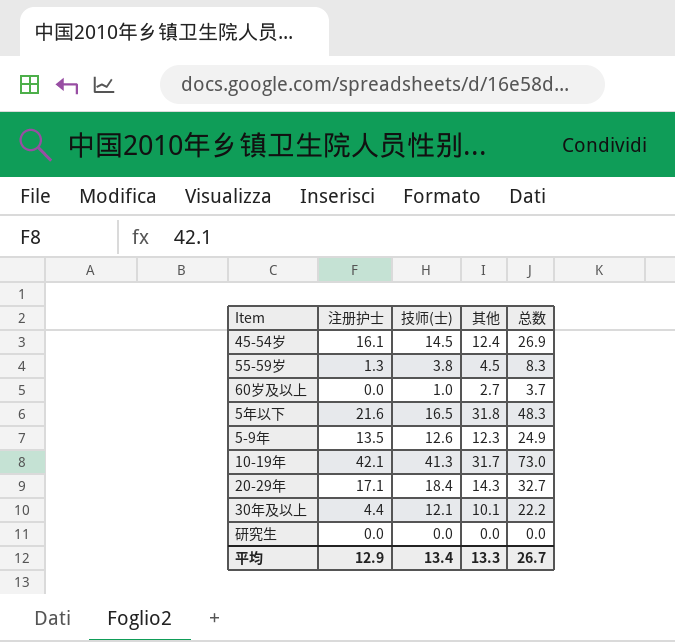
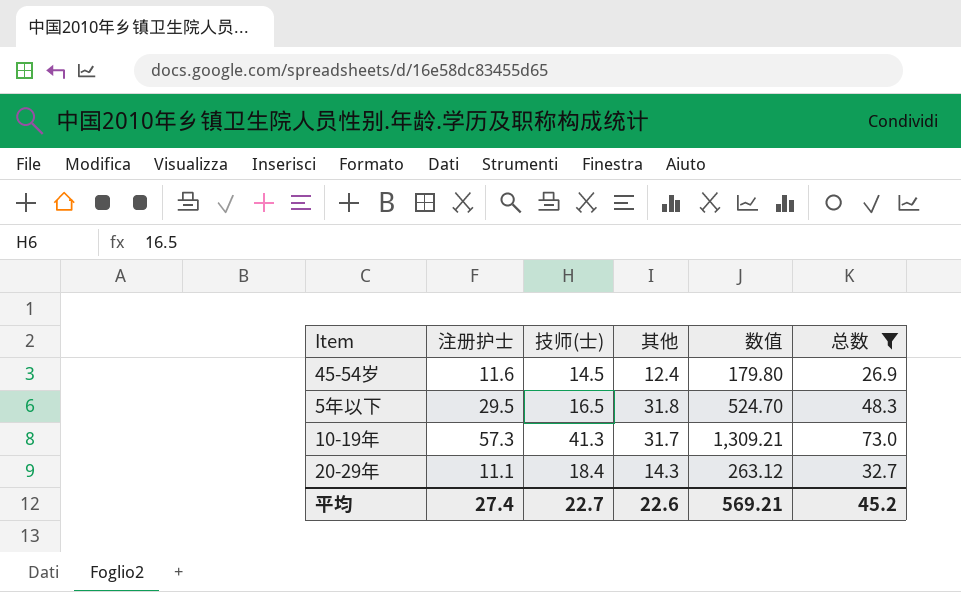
filter: none -> 总数 >= 26.9
column 数值 | formula: none -> [技师(士)] * [其他]
45-54岁 | 注册护士: 16.1 -> 11.6
5年以下 | 注册护士: 21.6 -> 29.5
10-19年 | 注册护士: 42.1 -> 57.3
20-29年 | 注册护士: 17.1 -> 11.1
平均 | 注册护士: 12.9 -> 27.4
平均 | 技师(士): 13.4 -> 22.7
平均 | 其他: 13.3 -> 22.6
平均 | 总数: 26.7 -> 45.2

